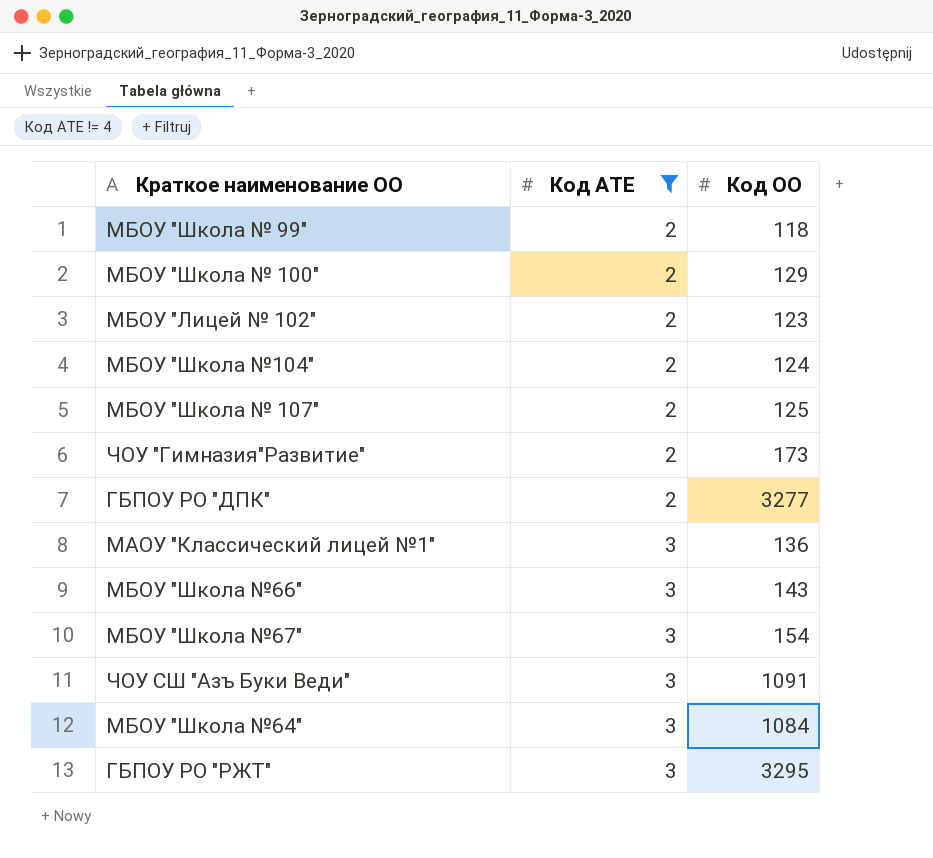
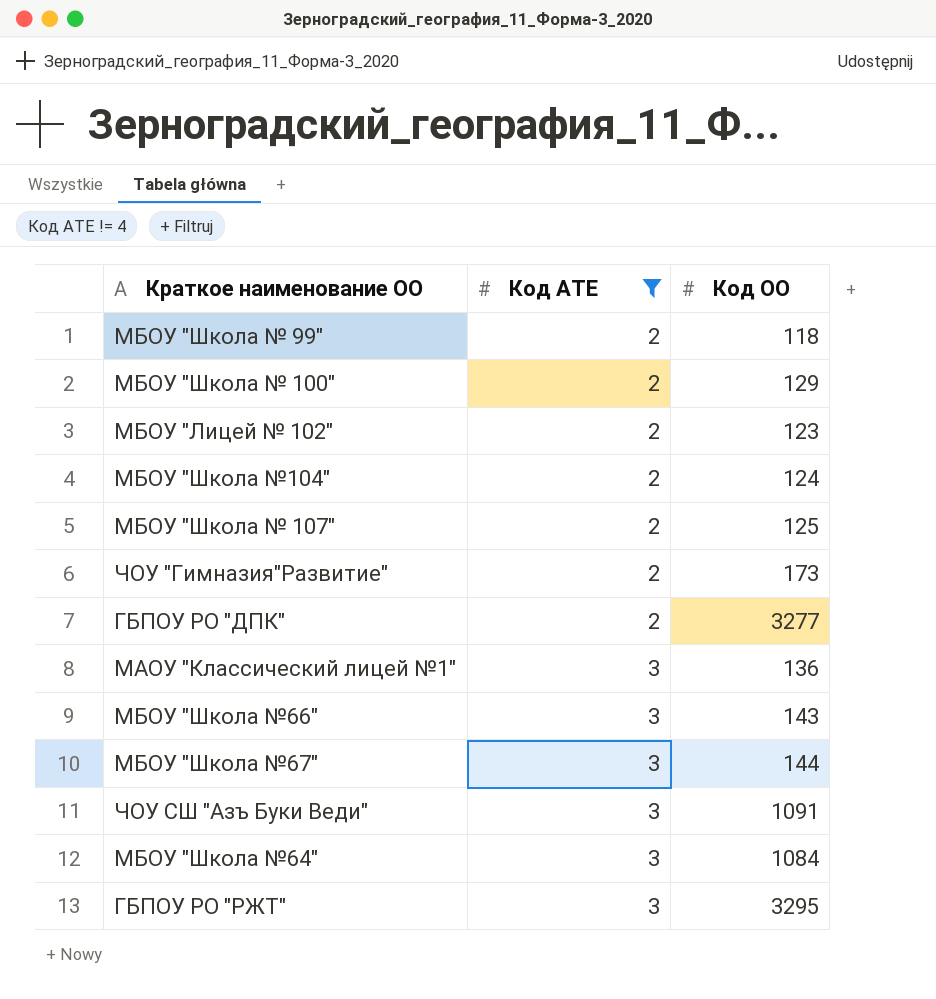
МБОУ "Школа №67" | Код ОО: 154 -> 144

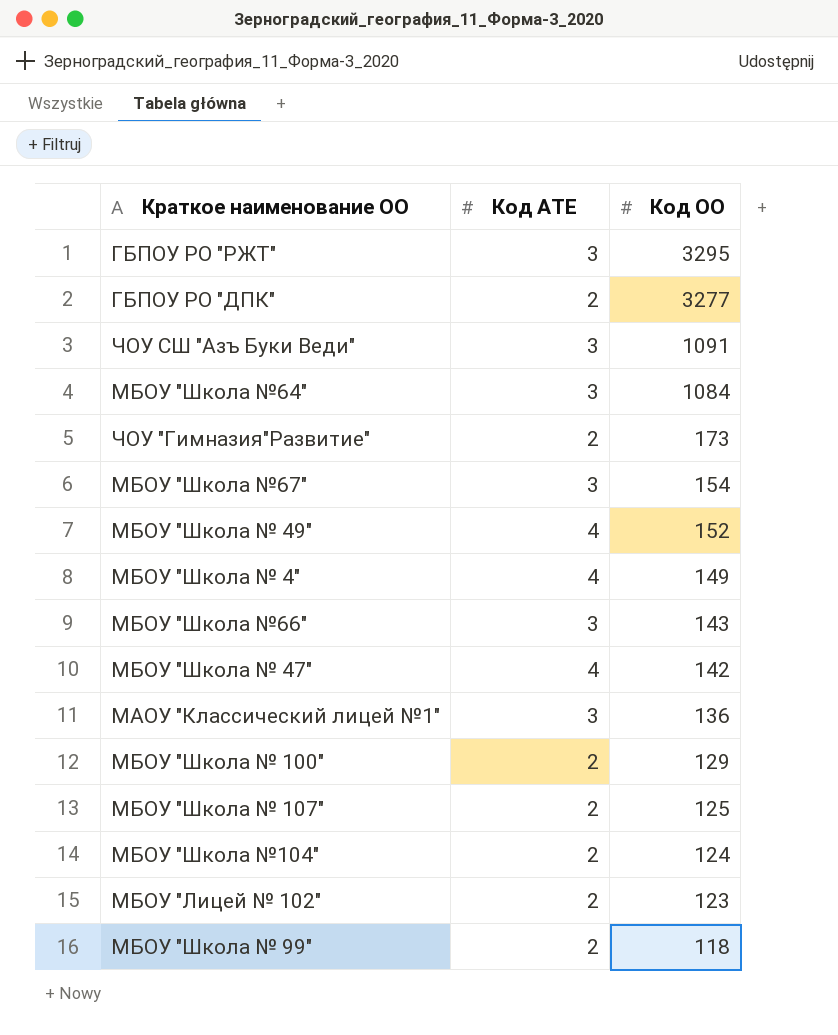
filter: Код АТЕ != 4 -> none
row order: Код АТЕ ascending -> Код ОО descending
МБОУ "Школа №67" | Код ОО: 144 -> 154

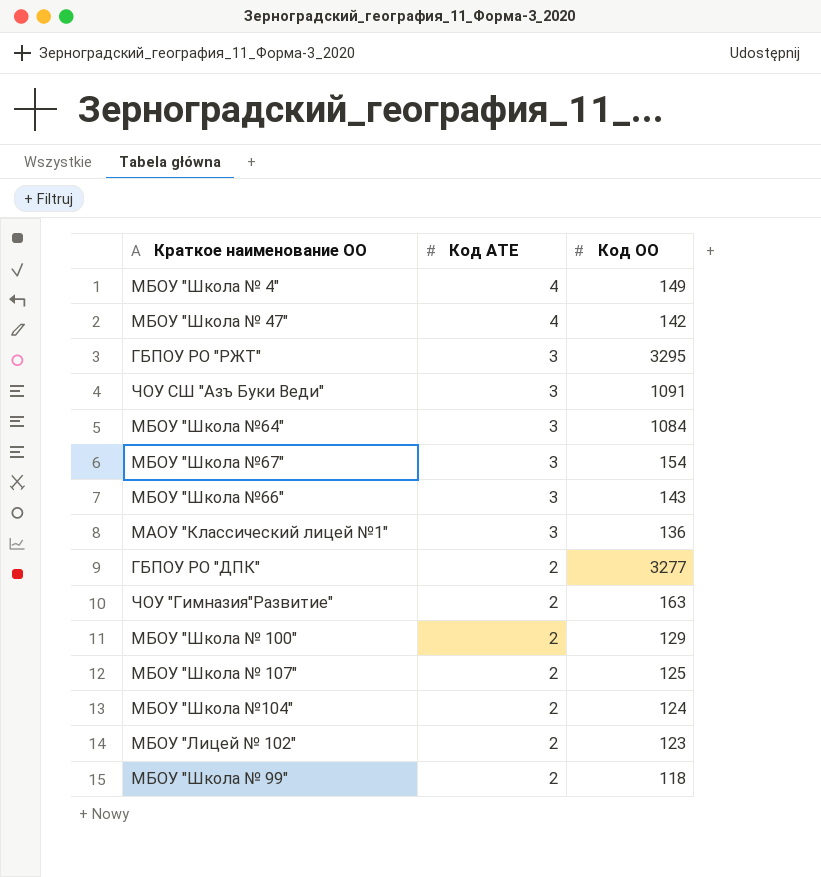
row order: Код ОО descending -> Код АТЕ descending
row МБОУ "Школа № 49": 4 | 152 -> none
ЧОУ "Гимназия"Развитие" | Код ОО: 173 -> 163

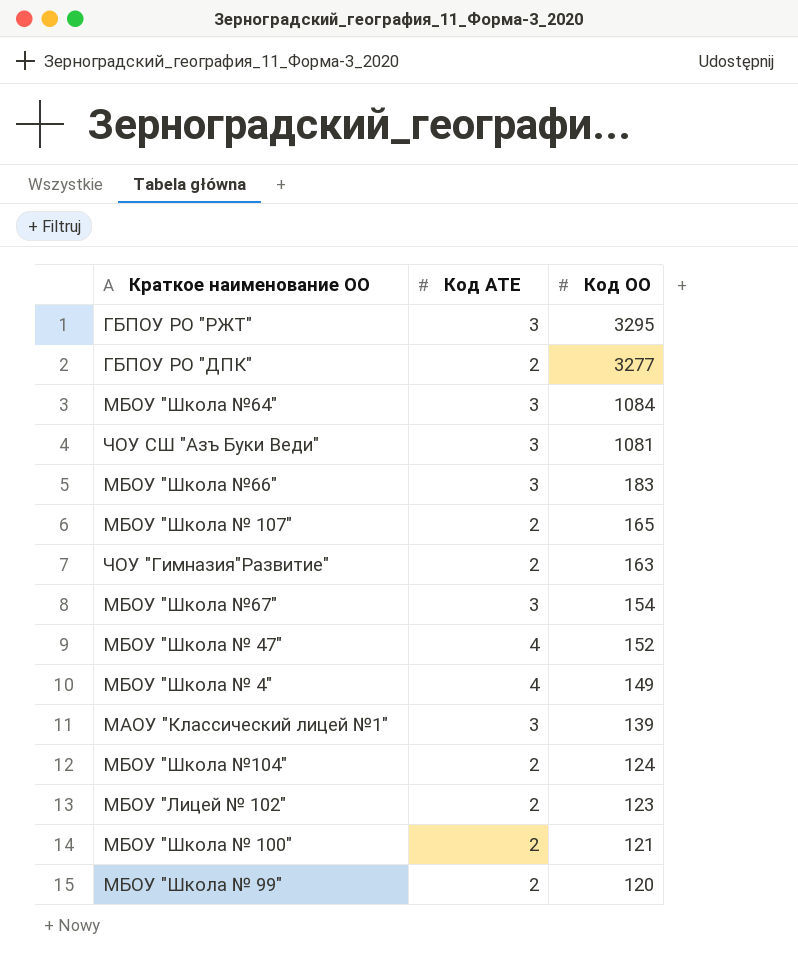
row order: Код АТЕ descending -> Код ОО descending
ЧОУ СШ "Азъ Буки Веди" | Код ОО: 1091 -> 1081
МБОУ "Школа №66" | Код ОО: 143 -> 183
МБОУ "Школа № 107" | Код ОО: 125 -> 165
МБОУ "Школа № 47" | Код ОО: 142 -> 152
МАОУ "Классический лицей №1" | Код ОО: 136 -> 139
МБОУ "Школа № 100" | Код ОО: 129 -> 121
МБОУ "Школа № 99" | Код ОО: 118 -> 120

